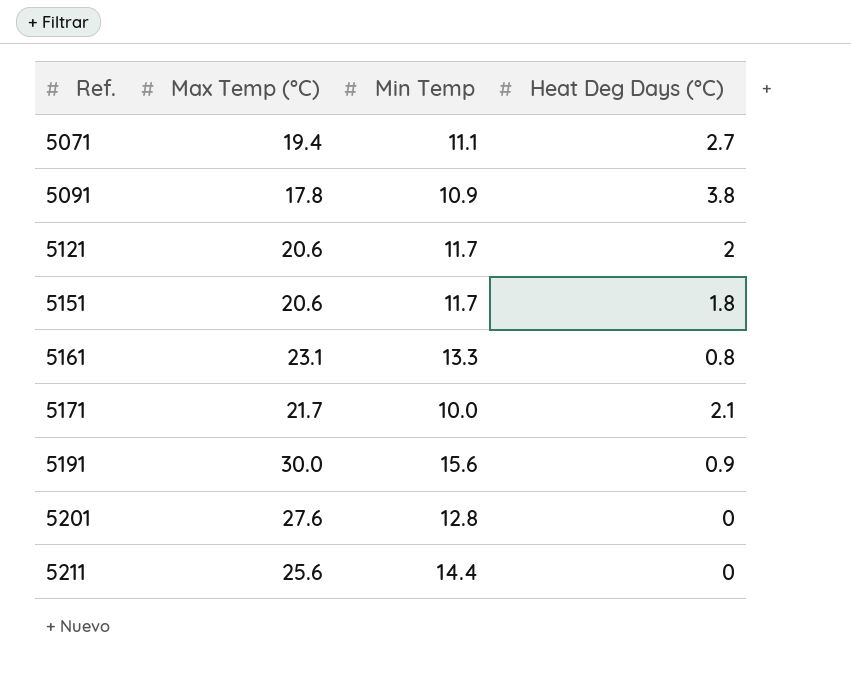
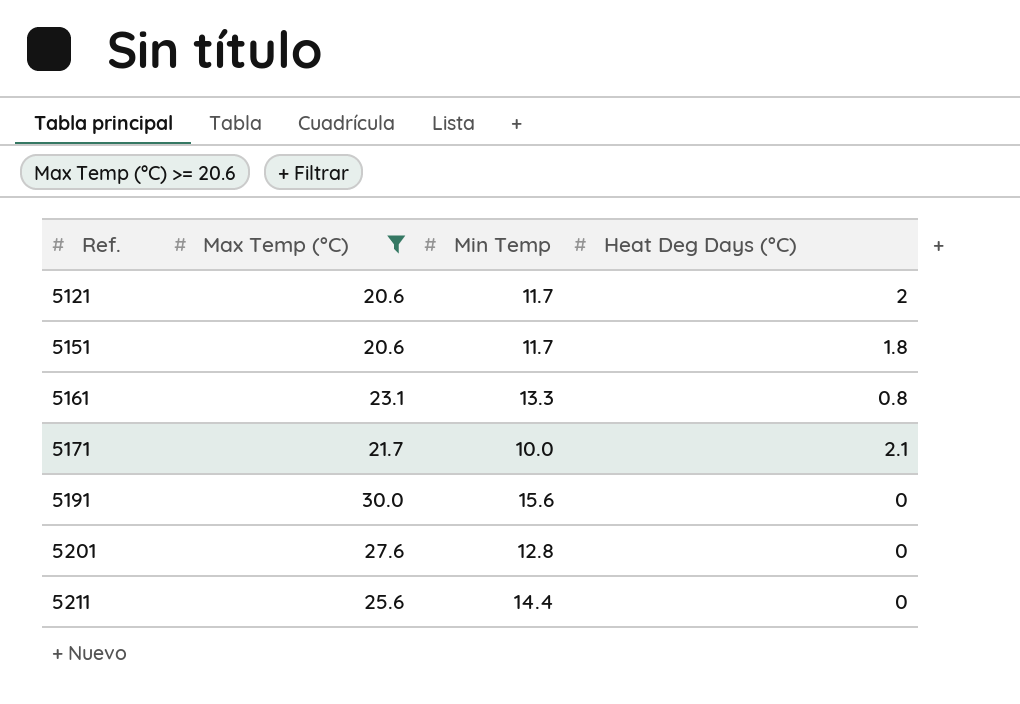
filter: none -> Max Temp (°C) >= 20.6
5191 | Heat Deg Days (°C): 0.9 -> 0

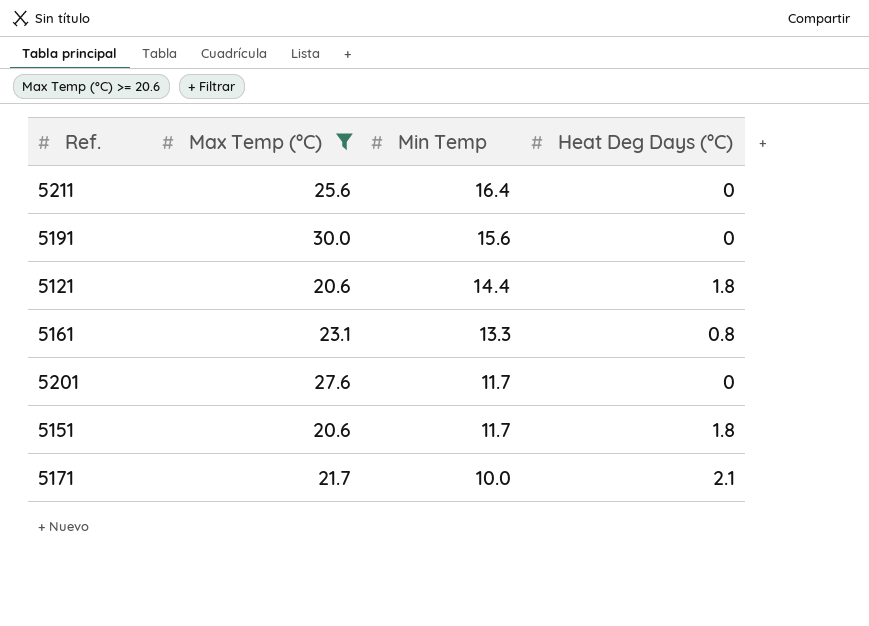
row order: Ref. ascending -> Min Temp descending
5211 | Min Temp: 14.4 -> 16.4
5121 | Min Temp: 11.7 -> 14.4
5121 | Heat Deg Days (°C): 2 -> 1.8
5201 | Min Temp: 12.8 -> 11.7

